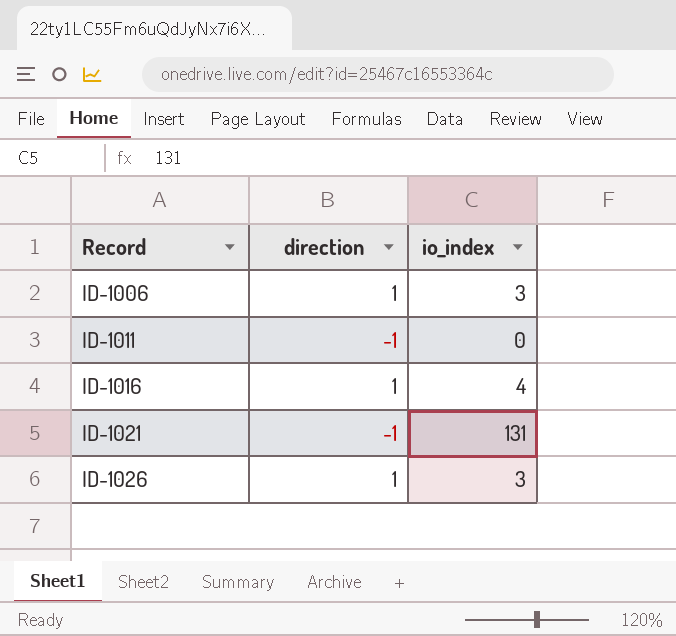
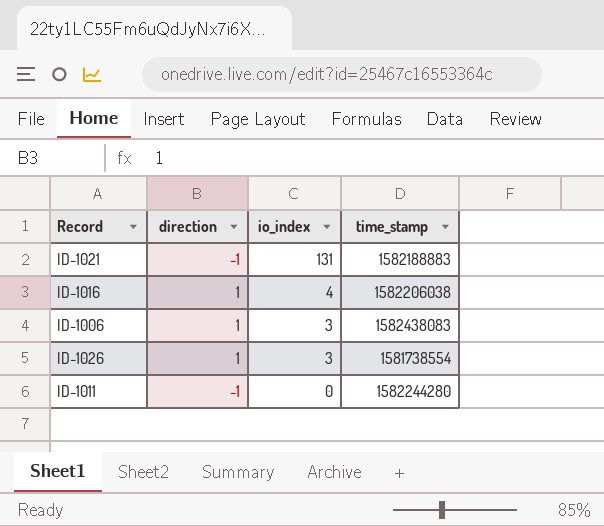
row order: Record ascending -> io_index descending
column time_stamp | position: none -> 4

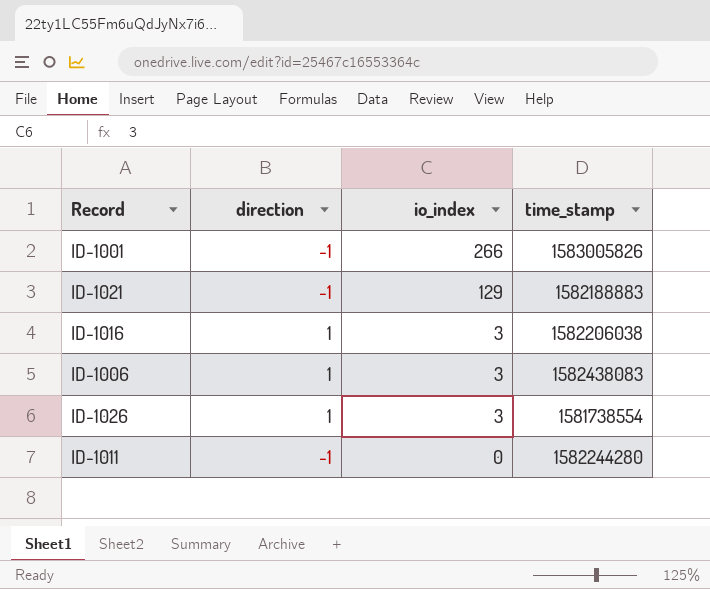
row ID-1001: none -> -1 | 266 | 1583005826
ID-1021 | io_index: 131 -> 129
ID-1016 | io_index: 4 -> 3

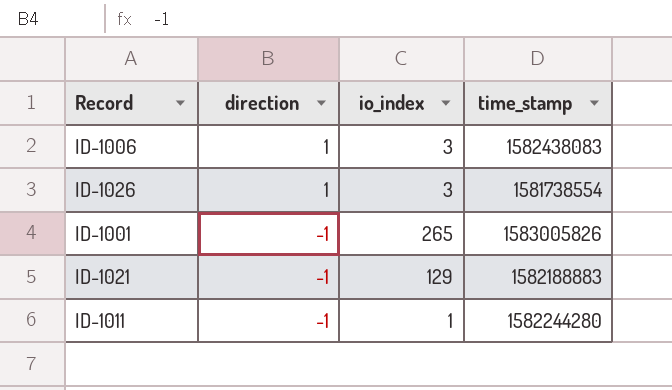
row order: io_index descending -> direction descending
row ID-1016: 1 | 3 | 1582206038 -> none
ID-1001 | io_index: 266 -> 265
ID-1011 | io_index: 0 -> 1

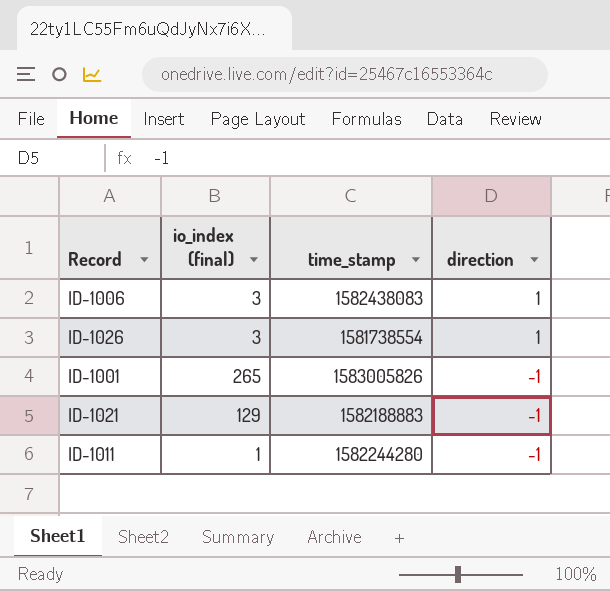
column name: io_index -> io_index (final)
column direction | position: 2 -> 4

